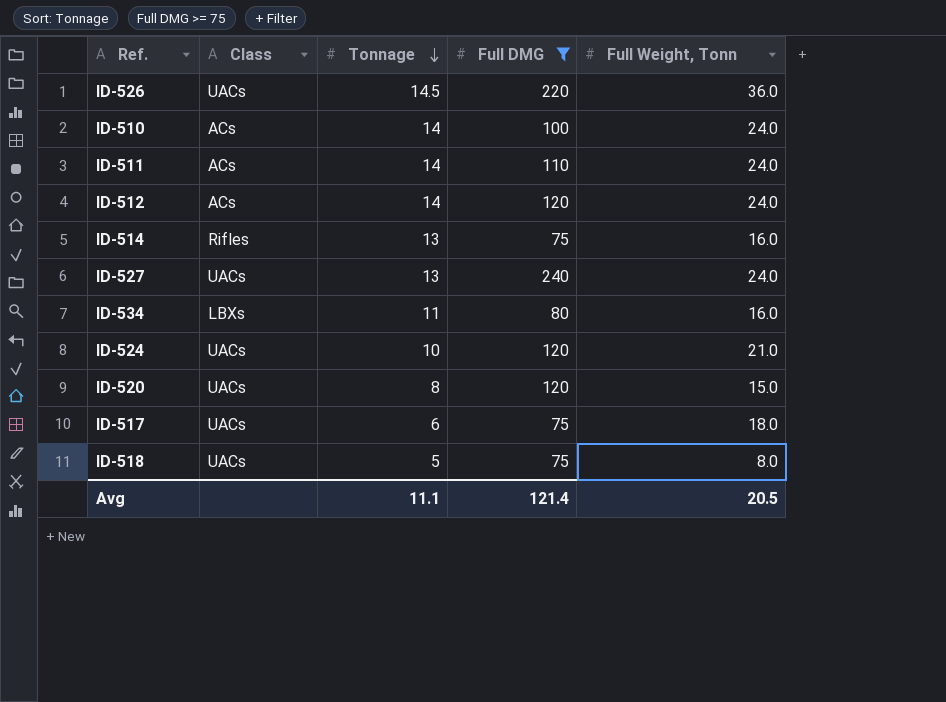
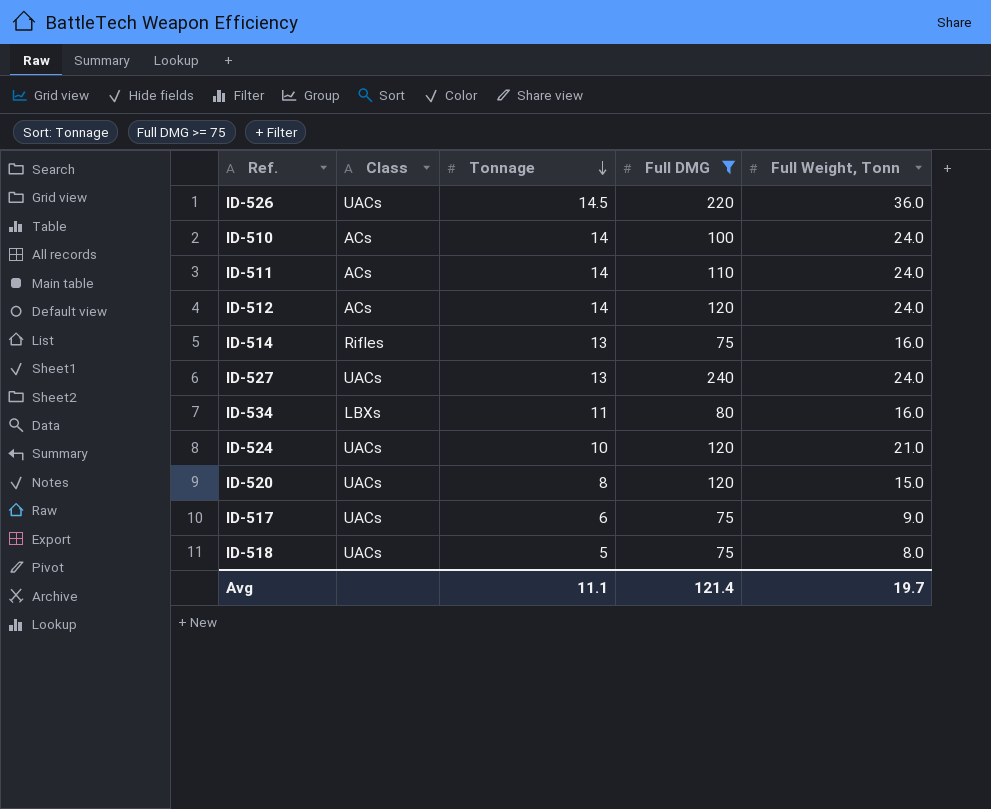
ID-517 | Full Weight, Tonn: 18.0 -> 9.0
Avg | Full Weight, Tonn: 20.5 -> 19.7

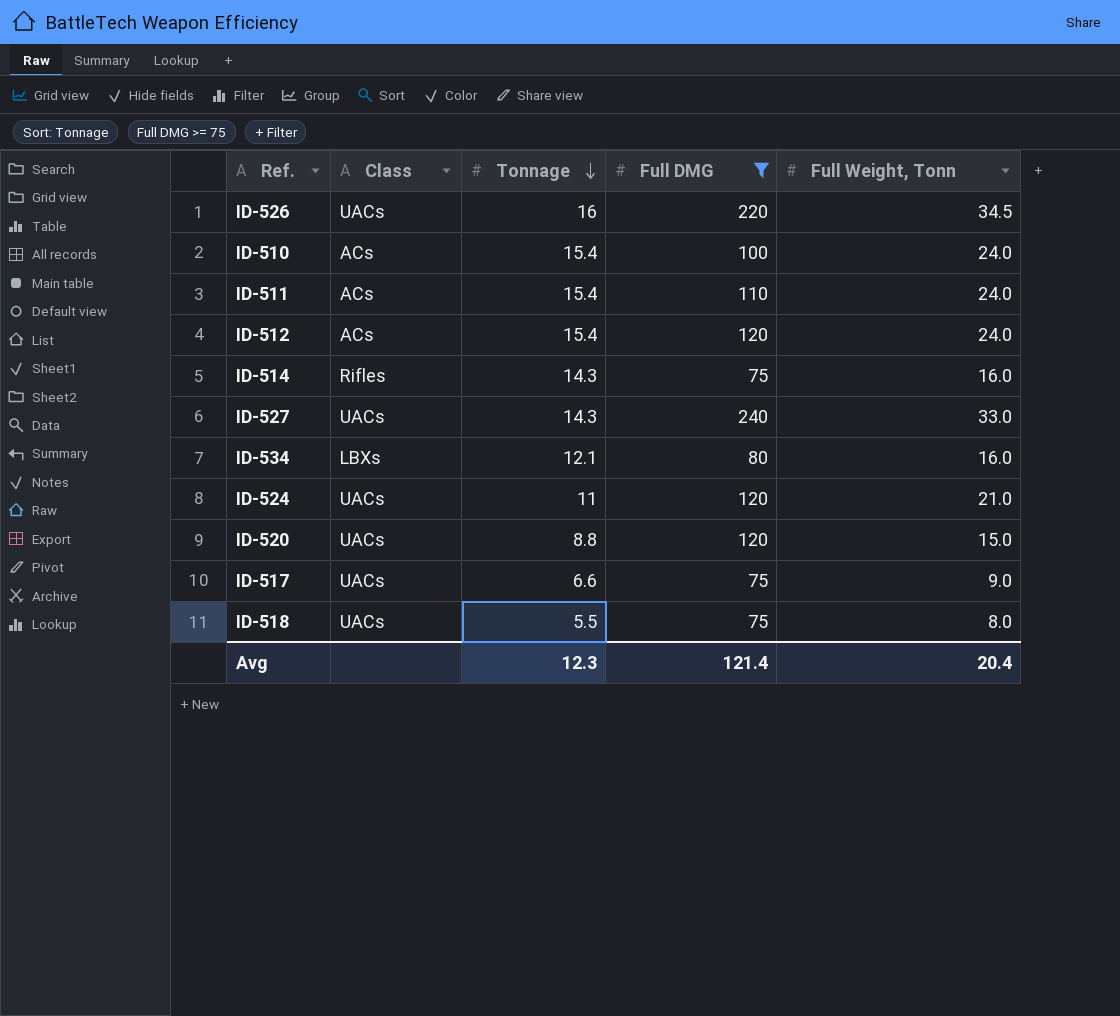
ID-526 | Tonnage: 14.5 -> 16
ID-526 | Full Weight, Tonn: 36.0 -> 34.5
ID-510 | Tonnage: 14 -> 15.4
ID-511 | Tonnage: 14 -> 15.4
ID-512 | Tonnage: 14 -> 15.4
ID-514 | Tonnage: 13 -> 14.3
ID-527 | Tonnage: 13 -> 14.3
ID-527 | Full Weight, Tonn: 24.0 -> 33.0
ID-534 | Tonnage: 11 -> 12.1
ID-524 | Tonnage: 10 -> 11
ID-520 | Tonnage: 8 -> 8.8
ID-517 | Tonnage: 6 -> 6.6
ID-518 | Tonnage: 5 -> 5.5
Avg | Tonnage: 11.1 -> 12.3
Avg | Full Weight, Tonn: 19.7 -> 20.4

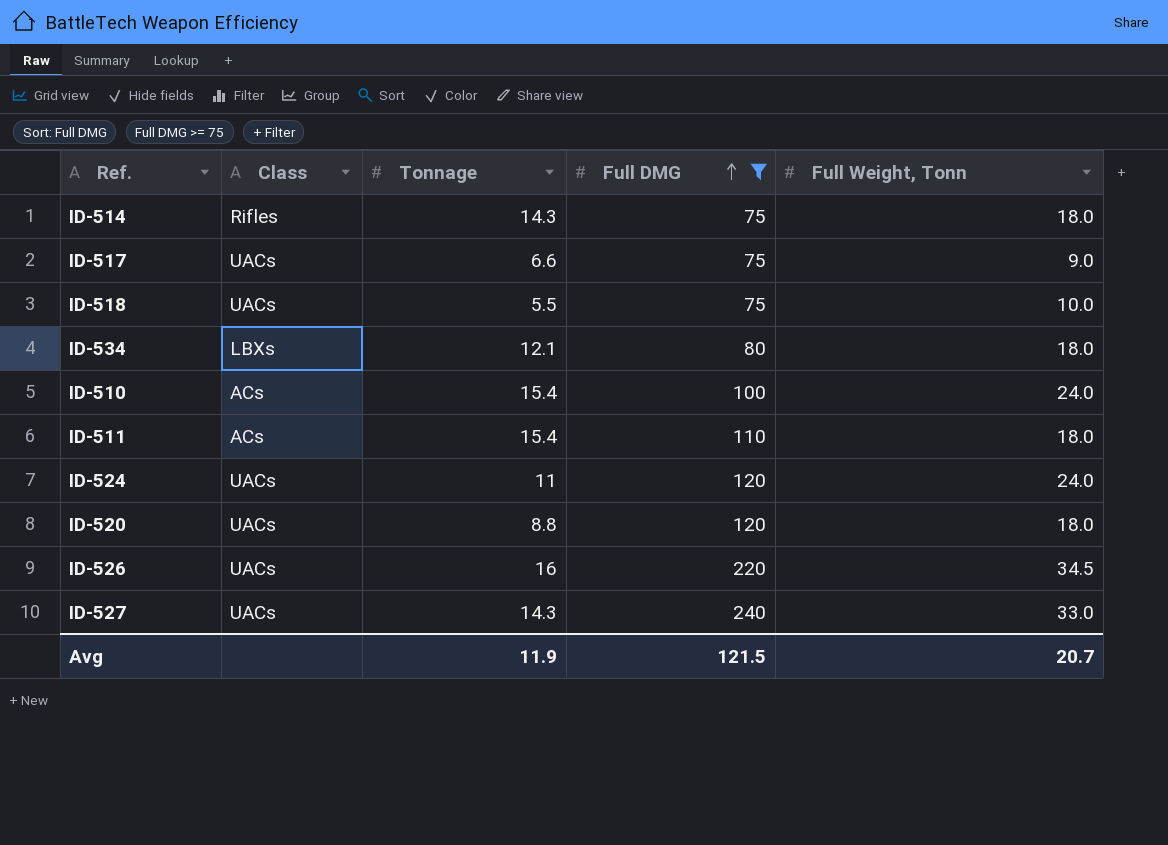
row order: Tonnage descending -> Full DMG ascending
row ID-512: ACs | 15.4 | 120 | 24.0 -> none
ID-514 | Full Weight, Tonn: 16.0 -> 18.0
ID-518 | Full Weight, Tonn: 8.0 -> 10.0
ID-534 | Full Weight, Tonn: 16.0 -> 18.0
ID-511 | Full Weight, Tonn: 24.0 -> 18.0
ID-524 | Full Weight, Tonn: 21.0 -> 24.0
ID-520 | Full Weight, Tonn: 15.0 -> 18.0
Avg | Tonnage: 12.3 -> 11.9
Avg | Full DMG: 121.4 -> 121.5
Avg | Full Weight, Tonn: 20.4 -> 20.7

